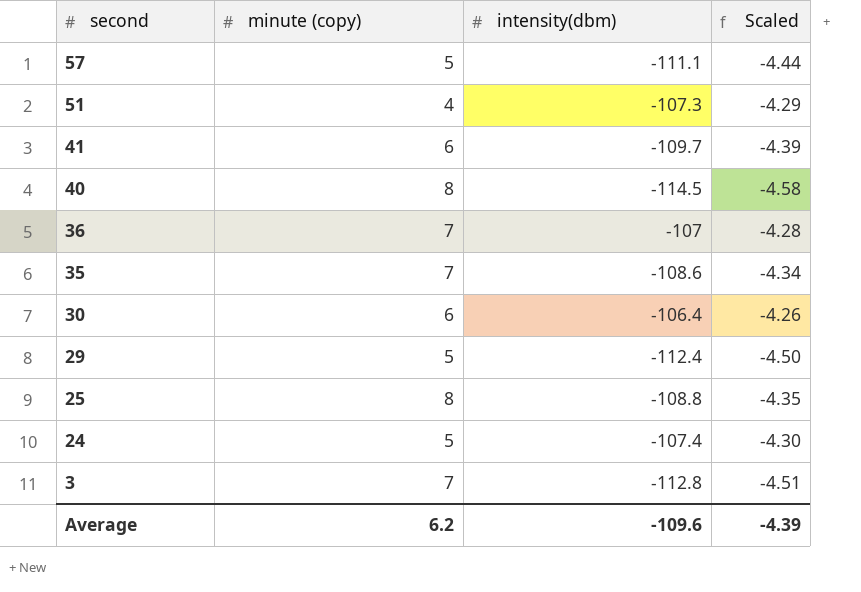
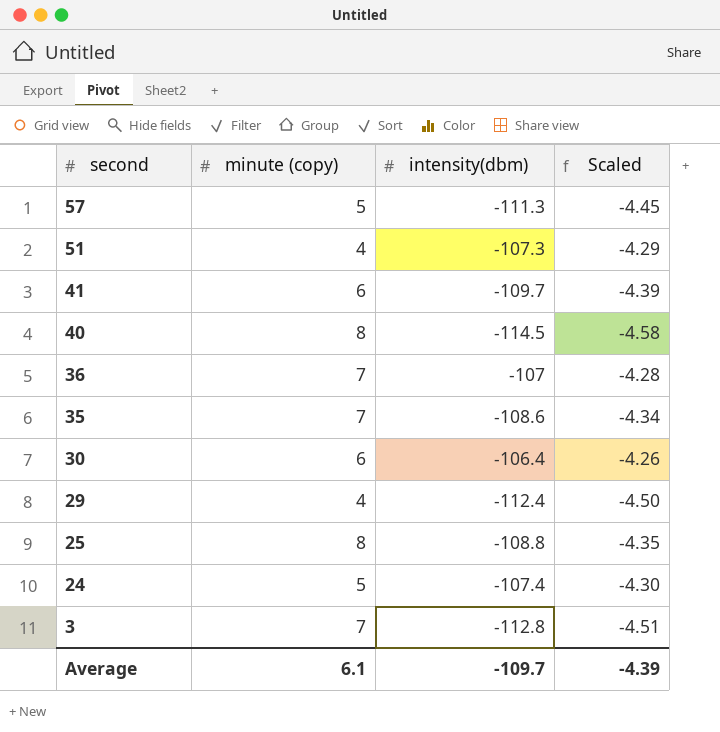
57 | intensity(dbm): -111.1 -> -111.3
57 | Scaled: -4.44 -> -4.45
29 | minute (copy): 5 -> 4
Average | minute (copy): 6.2 -> 6.1
Average | intensity(dbm): -109.6 -> -109.7

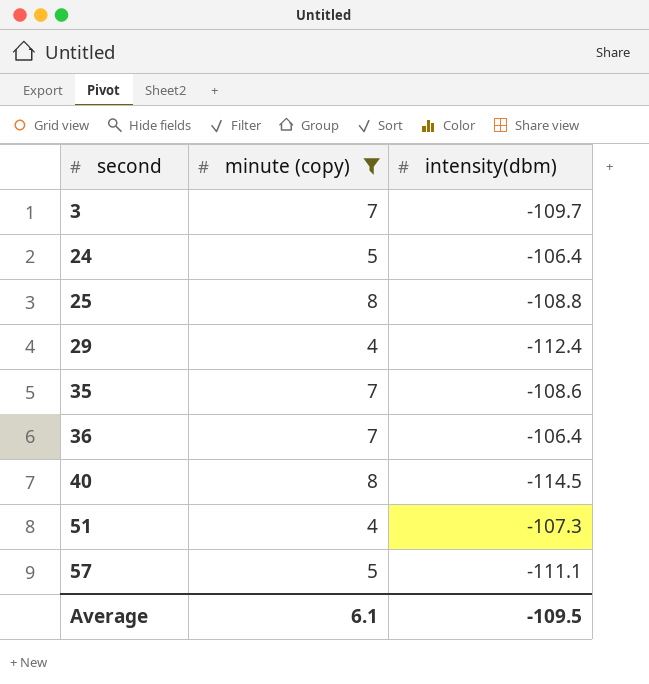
filter: none -> minute (copy) != 6
row order: second descending -> second ascending
column Scaled | formula: [intensity(dbm)] * 0.04 -> none
3 | intensity(dbm): -112.8 -> -109.7
24 | intensity(dbm): -107.4 -> -106.4
36 | intensity(dbm): -107 -> -106.4
57 | intensity(dbm): -111.3 -> -111.1
Average | intensity(dbm): -109.7 -> -109.5

